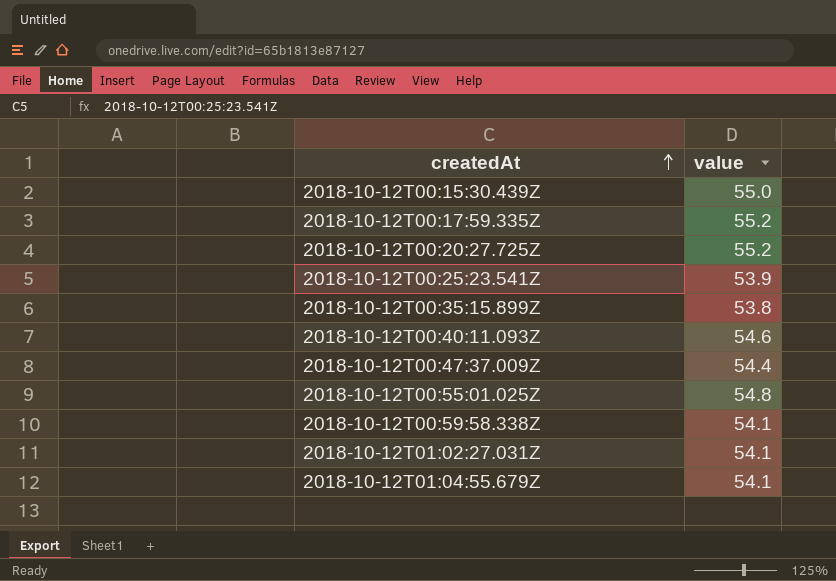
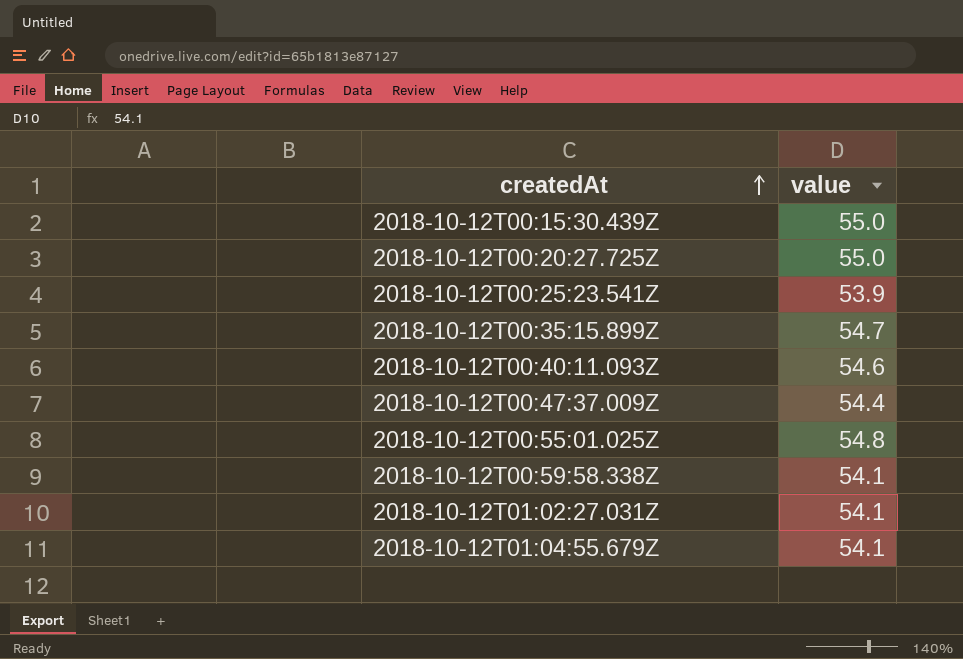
row 2018-10-12T00:17:59.335Z: 55.2 -> none
2018-10-12T00:20:27.725Z | value: 55.2 -> 55.0
2018-10-12T00:35:15.899Z | value: 53.8 -> 54.7

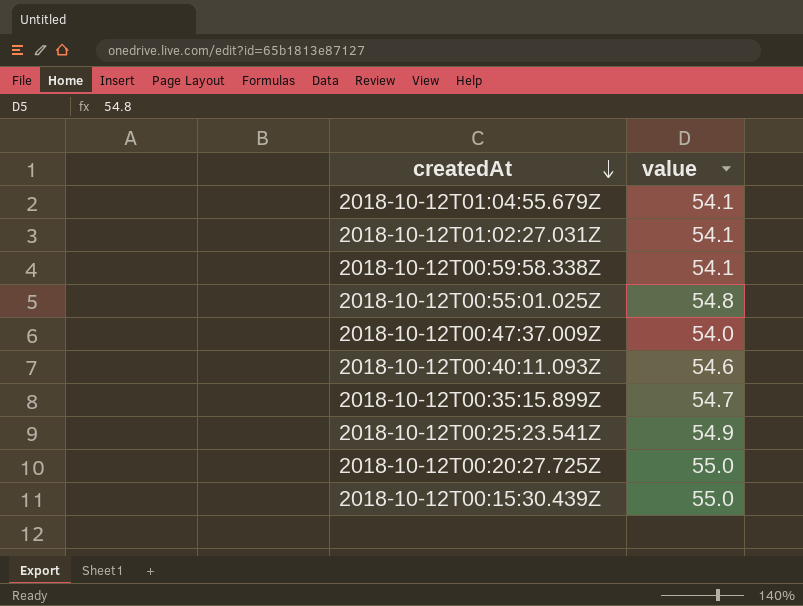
row order: createdAt ascending -> createdAt descending
2018-10-12T00:47:37.009Z | value: 54.4 -> 54.0
2018-10-12T00:25:23.541Z | value: 53.9 -> 54.9

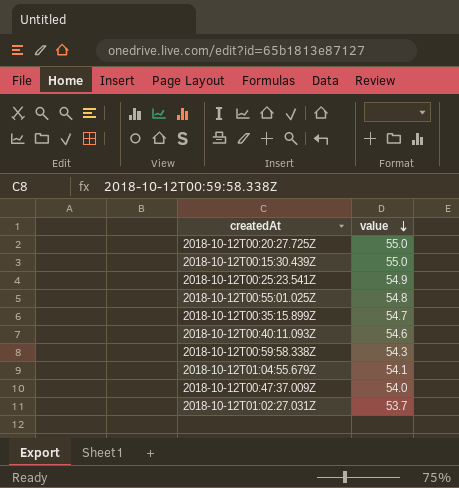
row order: createdAt descending -> value descending
2018-10-12T00:59:58.338Z | value: 54.1 -> 54.3
2018-10-12T01:02:27.031Z | value: 54.1 -> 53.7

